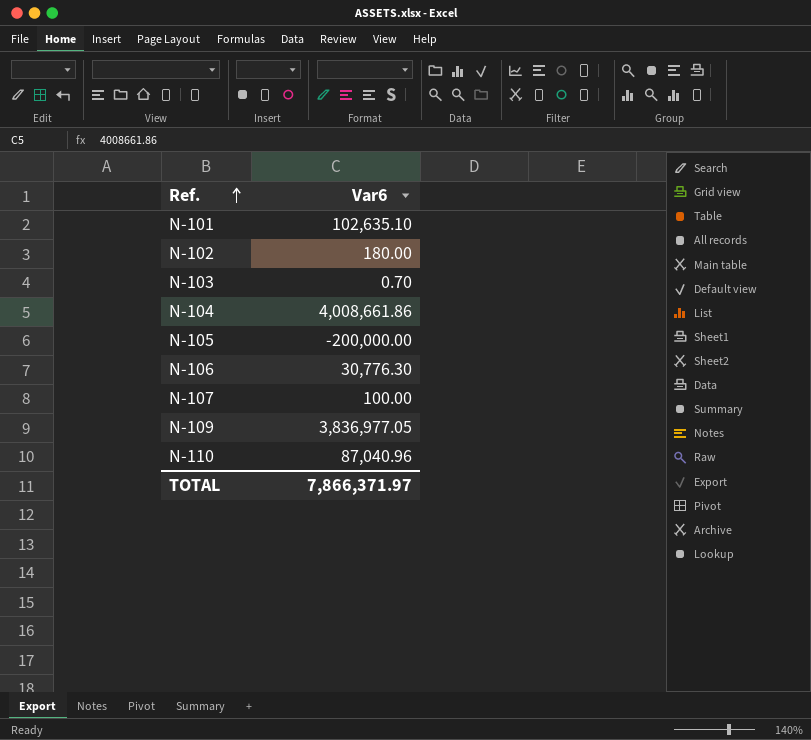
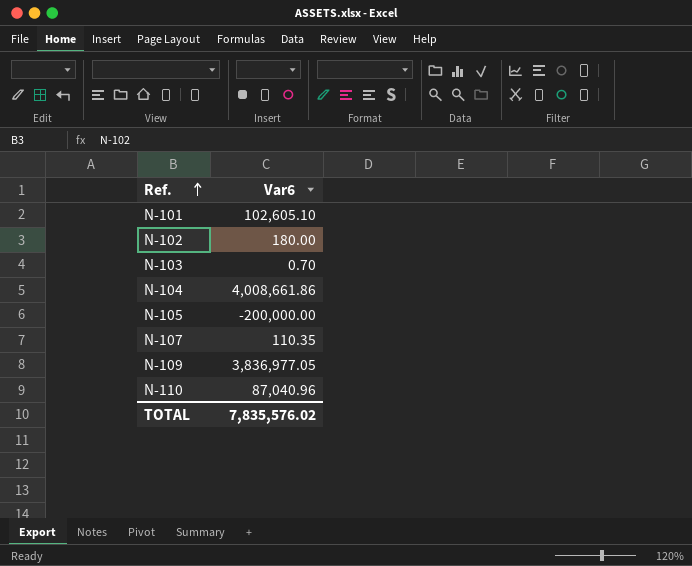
row N-106: 30,776.30 -> none
N-101 | Var6: 102,635.10 -> 102,605.10
N-107 | Var6: 100.00 -> 110.35
TOTAL | Var6: 7,866,371.97 -> 7,835,576.02

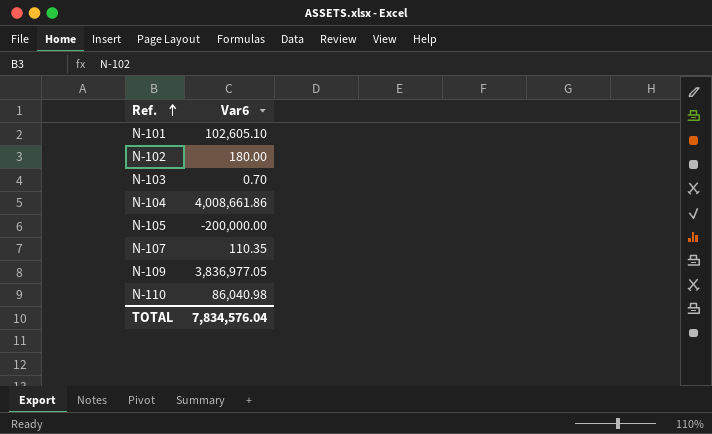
N-110 | Var6: 87,040.96 -> 86,040.98
TOTAL | Var6: 7,835,576.02 -> 7,834,576.04

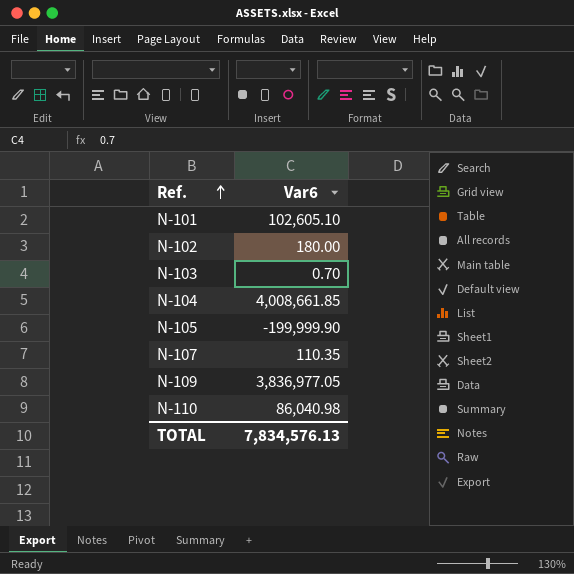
N-104 | Var6: 4,008,661.86 -> 4,008,661.85
N-105 | Var6: -200,000.00 -> -199,999.90
TOTAL | Var6: 7,834,576.04 -> 7,834,576.13

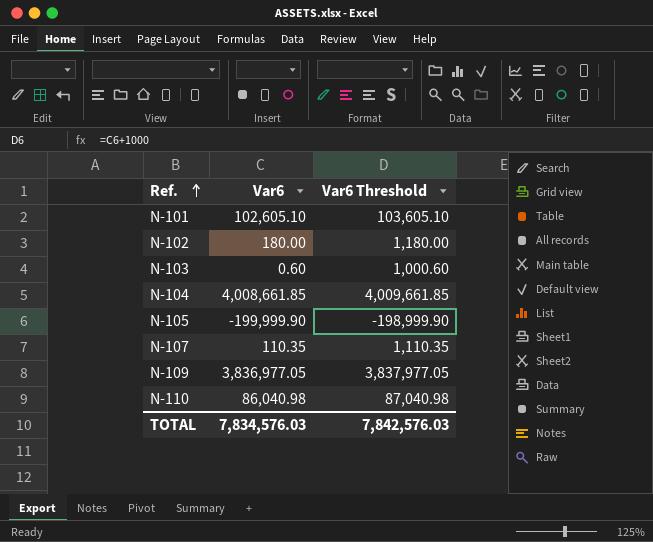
column Var6 Threshold | formula: none -> [Var6] + 1000
N-103 | Var6: 0.70 -> 0.60
TOTAL | Var6: 7,834,576.13 -> 7,834,576.03

